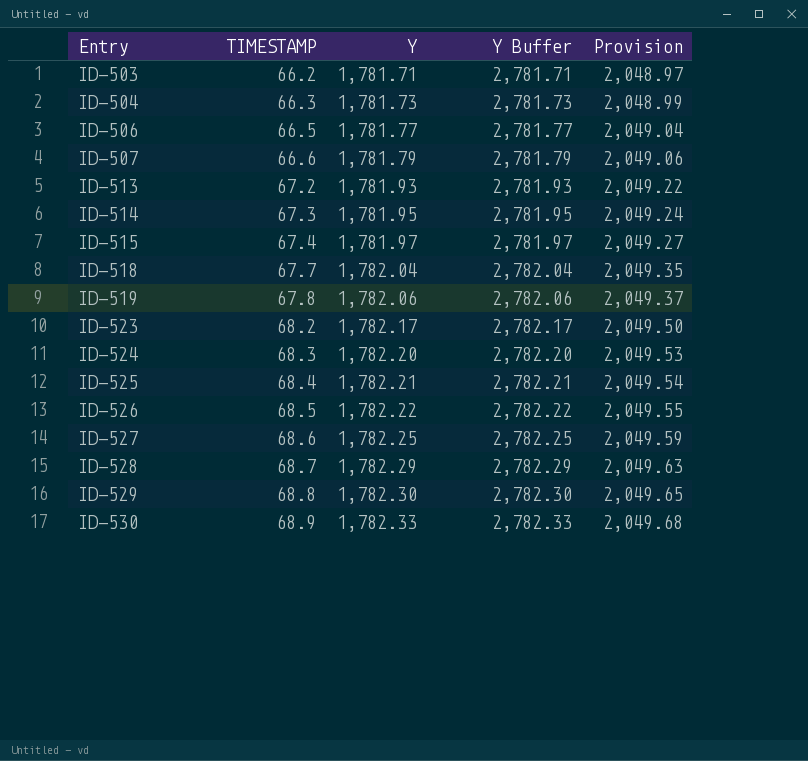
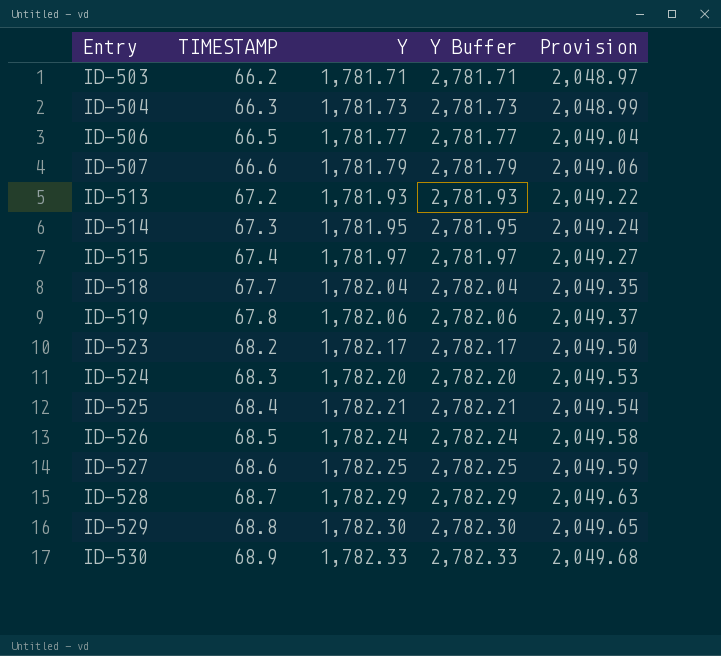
ID-526 | Y: 1,782.22 -> 1,782.24
ID-526 | Y Buffer: 2,782.22 -> 2,782.24
ID-526 | Provision: 2,049.55 -> 2,049.58

